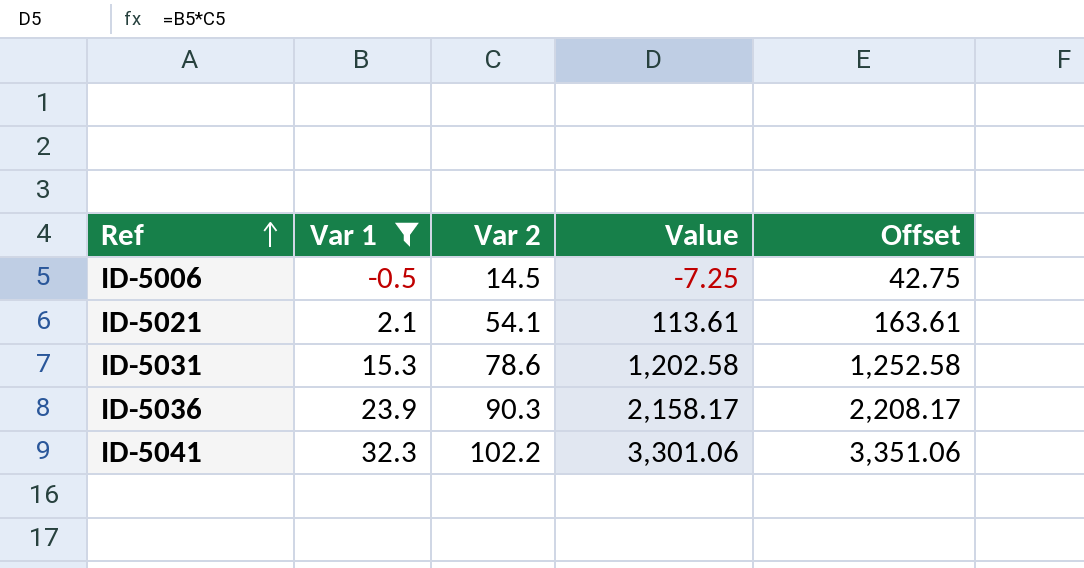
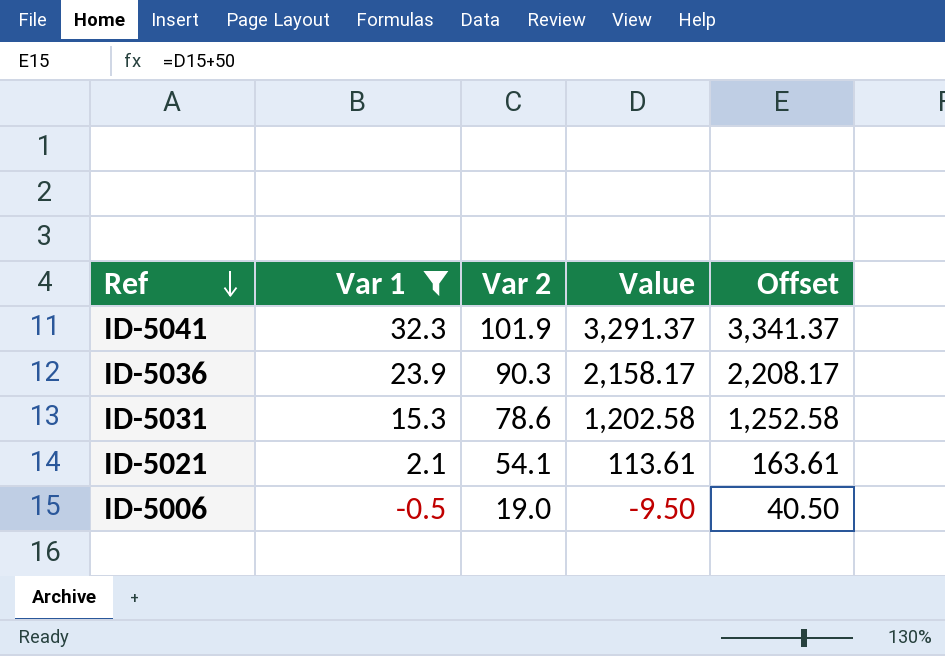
row order: Ref ascending -> Ref descending
ID-5041 | Var 2: 102.2 -> 101.9
ID-5041 | Value: 3,301.06 -> 3,291.37
ID-5041 | Offset: 3,351.06 -> 3,341.37
ID-5006 | Var 2: 14.5 -> 19.0
ID-5006 | Value: -7.25 -> -9.50
ID-5006 | Offset: 42.75 -> 40.50

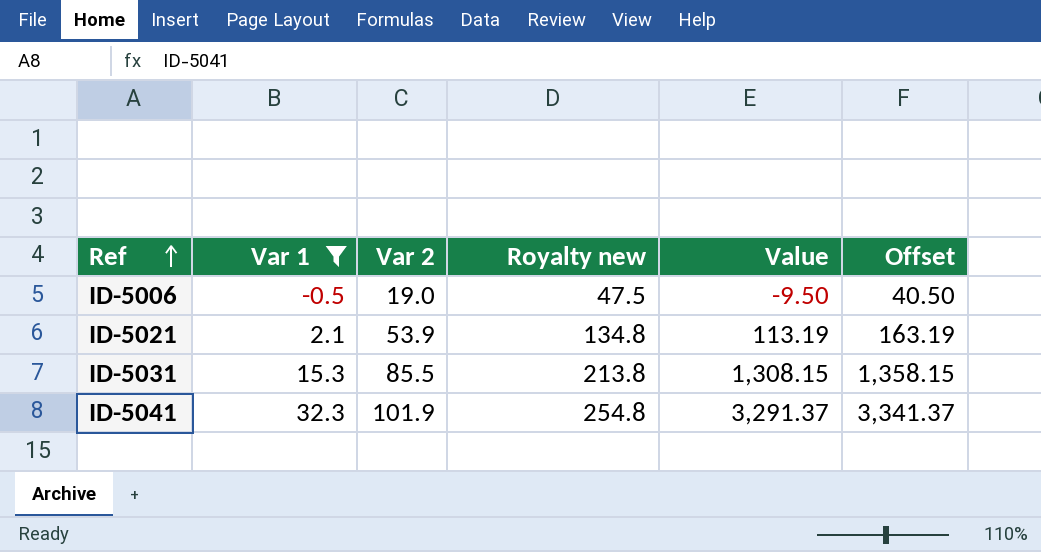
row order: Ref descending -> Ref ascending
column Royalty new | formula: none -> [Var 2] * 2.5
row ID-5036: 23.9 | 90.3 | 2,158.17 | 2,208.17 -> none
ID-5021 | Var 2: 54.1 -> 53.9
ID-5021 | Value: 113.61 -> 113.19
ID-5021 | Offset: 163.61 -> 163.19
ID-5031 | Var 2: 78.6 -> 85.5
ID-5031 | Value: 1,202.58 -> 1,308.15
ID-5031 | Offset: 1,252.58 -> 1,358.15

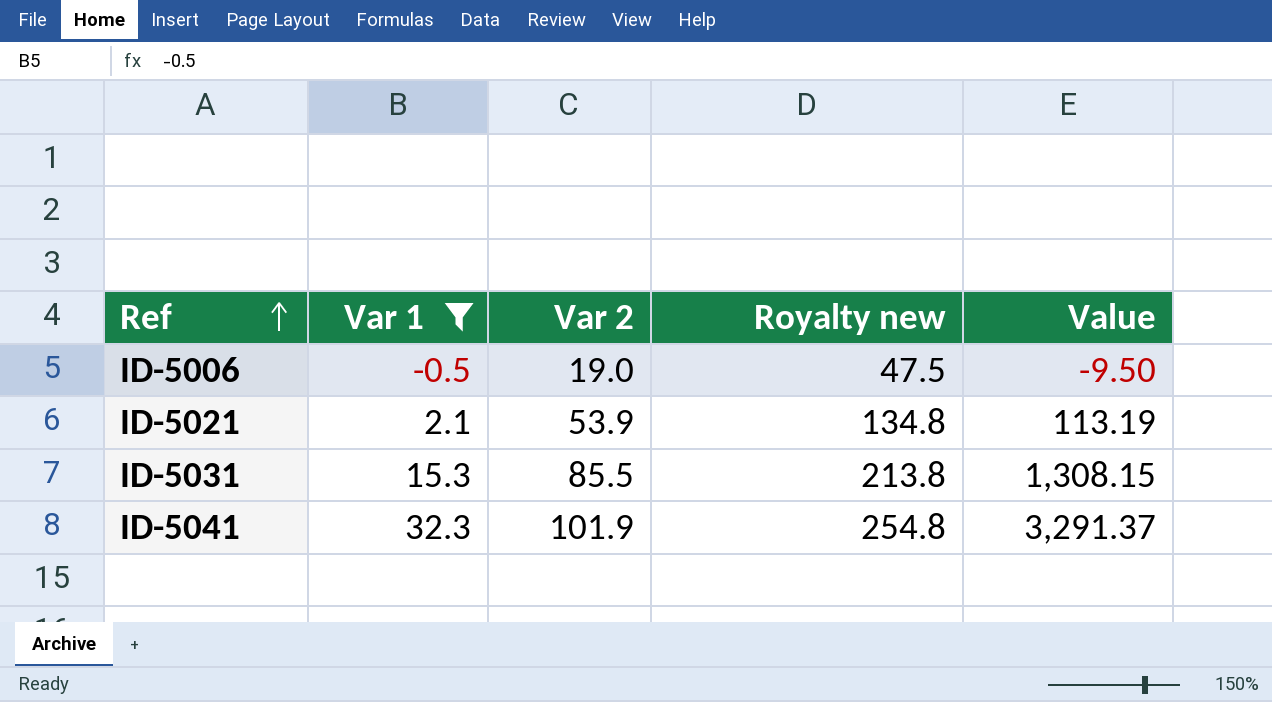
column Offset | formula: [Value] + 50 -> none

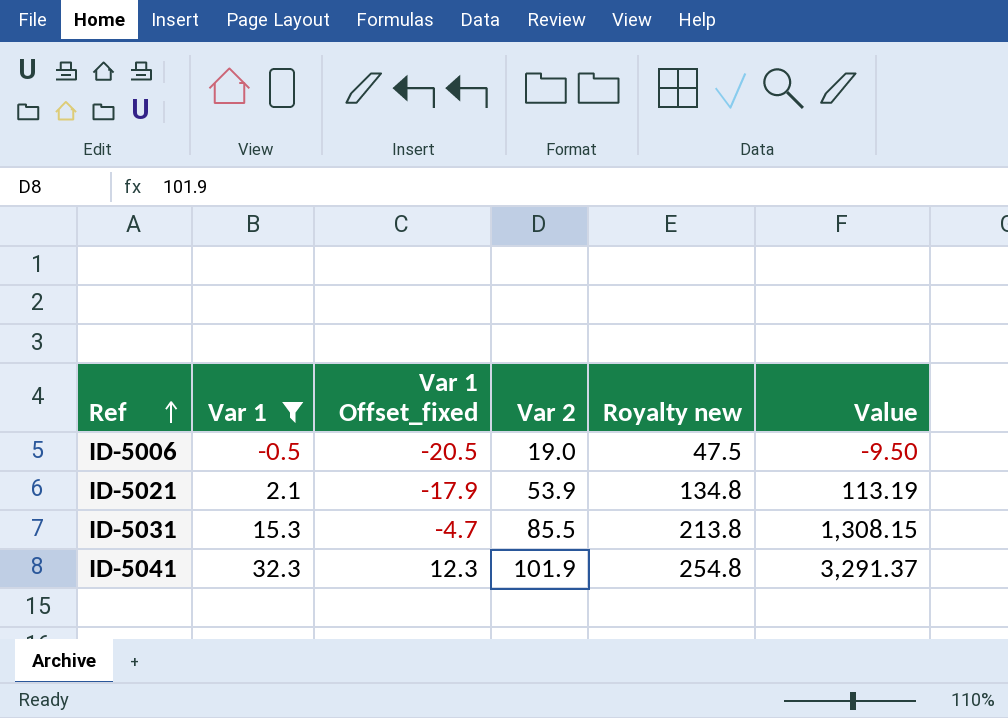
column Var 1 Offset_fixed | formula: none -> [Var 1] - 20

